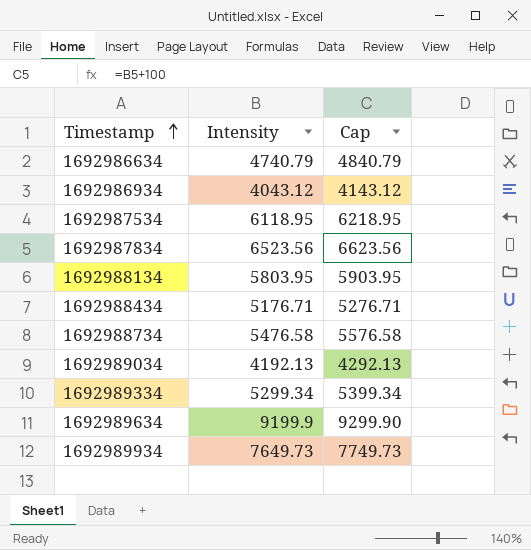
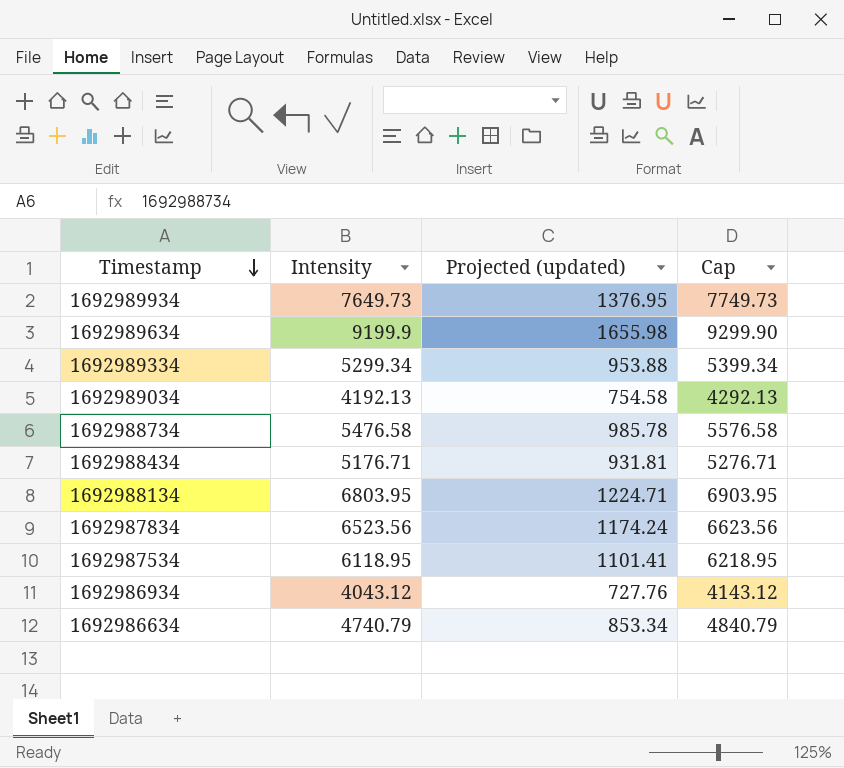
row order: Timestamp ascending -> Timestamp descending
column Projected (updated) | formula: none -> [Intensity] * 0.18
1692988134 | Intensity: 5803.95 -> 6803.95
1692988134 | Cap: 5903.95 -> 6903.95

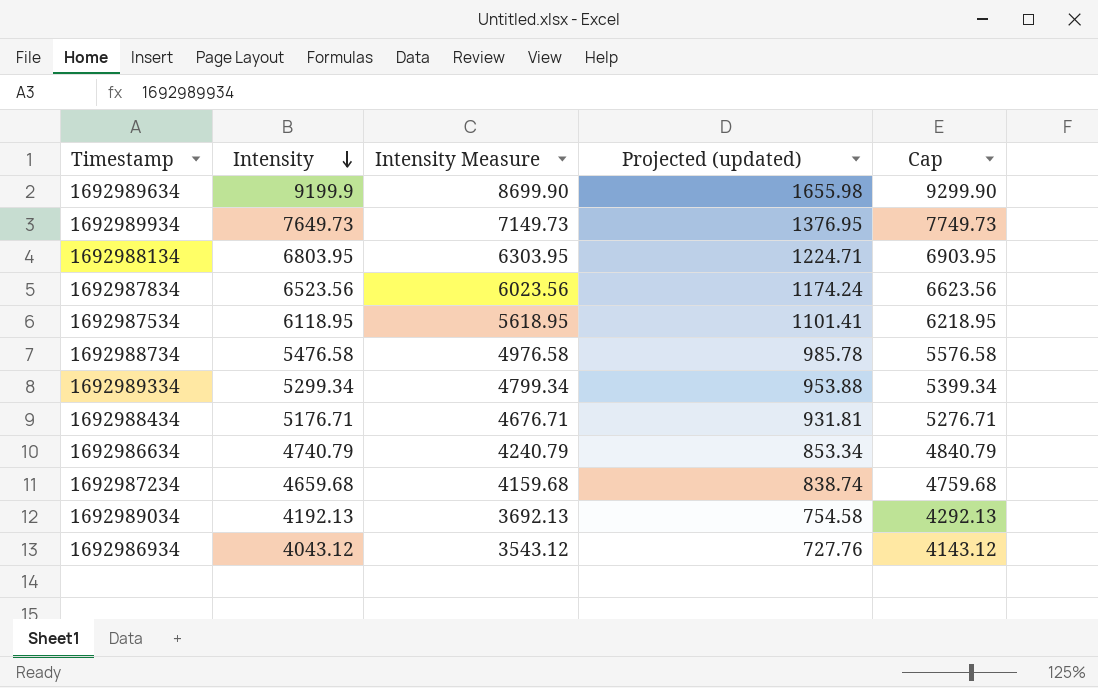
row order: Timestamp descending -> Intensity descending
column Intensity Measure | formula: none -> [Intensity] - 500
row 1692987234: none -> 4659.68 | 4159.68 | 838.74 | 4759.68

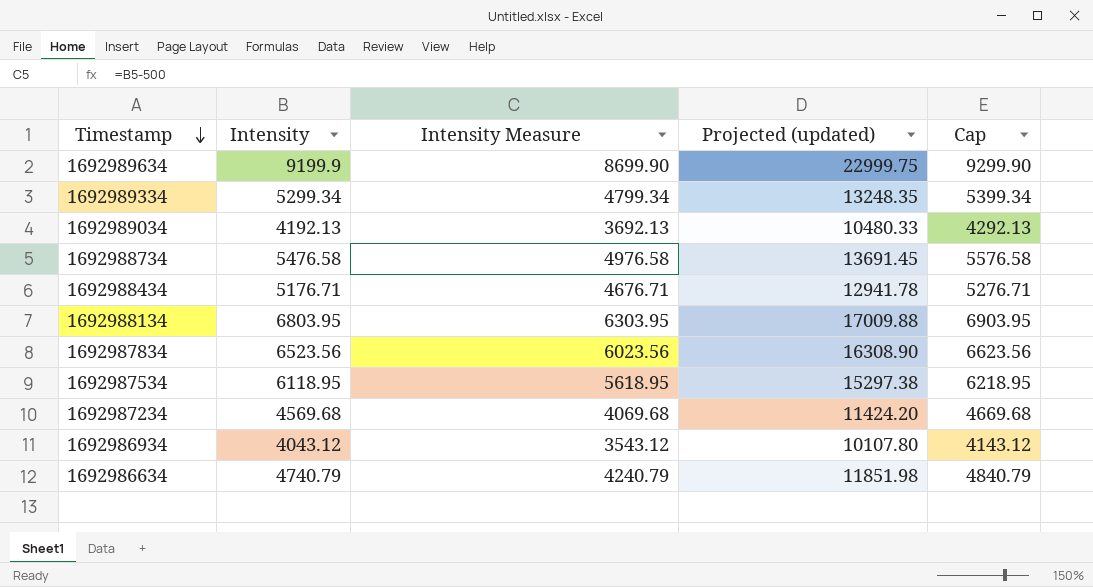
row order: Intensity descending -> Timestamp descending
column Projected (updated) | formula: [Intensity] * 0.18 -> [Intensity] * 2.5
row 1692989934: 7649.73 | 7149.73 | 1376.95 | 7749.73 -> none
1692987234 | Intensity: 4659.68 -> 4569.68
1692987234 | Intensity Measure: 4159.68 -> 4069.68
1692987234 | Cap: 4759.68 -> 4669.68

